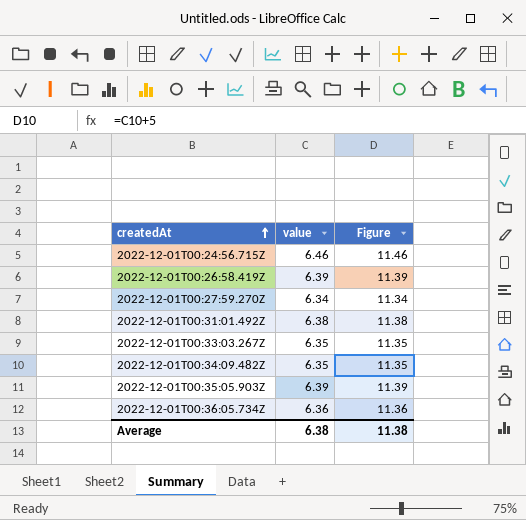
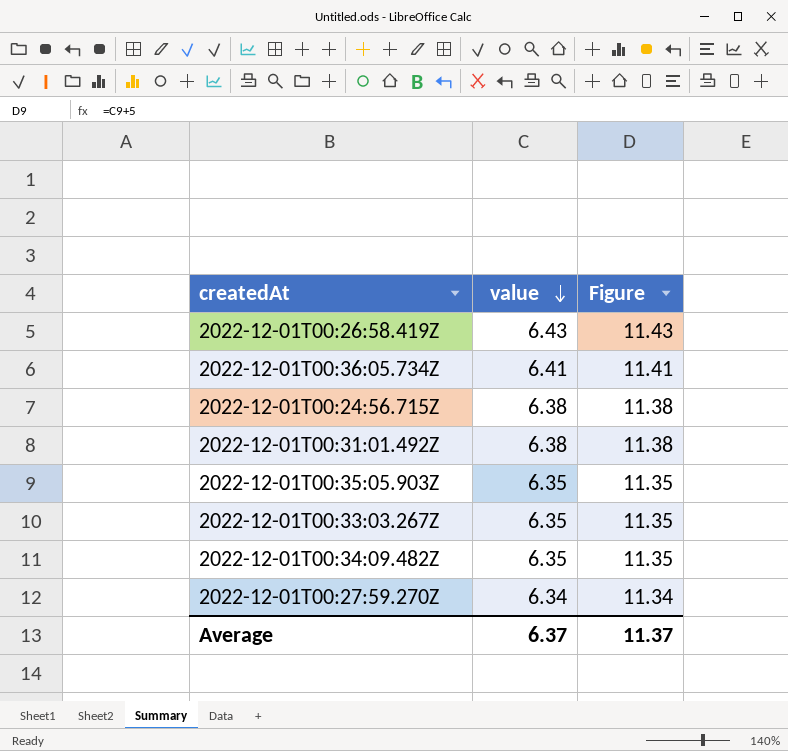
row order: createdAt ascending -> value descending
2022-12-01T00:26:58.419Z | value: 6.39 -> 6.43
2022-12-01T00:26:58.419Z | Figure: 11.39 -> 11.43
2022-12-01T00:36:05.734Z | value: 6.36 -> 6.41
2022-12-01T00:36:05.734Z | Figure: 11.36 -> 11.41
2022-12-01T00:24:56.715Z | value: 6.46 -> 6.38
2022-12-01T00:24:56.715Z | Figure: 11.46 -> 11.38
2022-12-01T00:35:05.903Z | value: 6.39 -> 6.35
2022-12-01T00:35:05.903Z | Figure: 11.39 -> 11.35
Average | value: 6.38 -> 6.37
Average | Figure: 11.38 -> 11.37

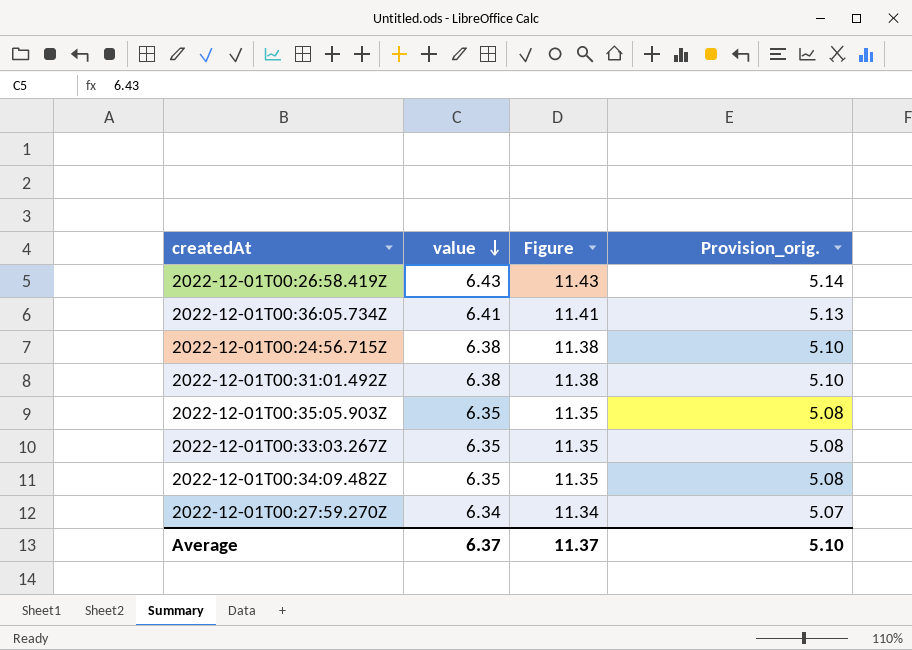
column Provision_orig. | formula: none -> [value] * 0.8

